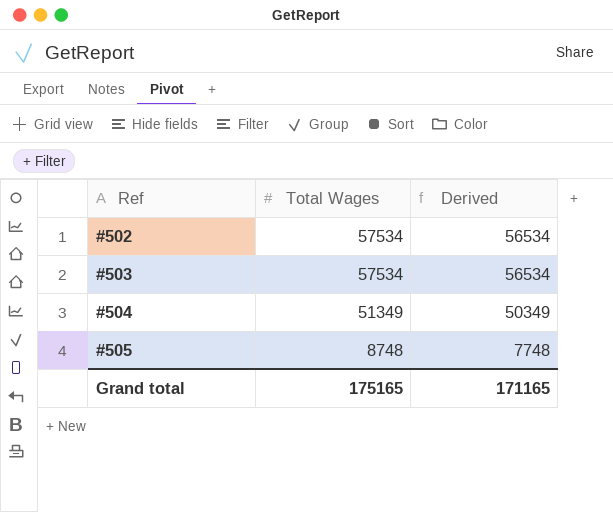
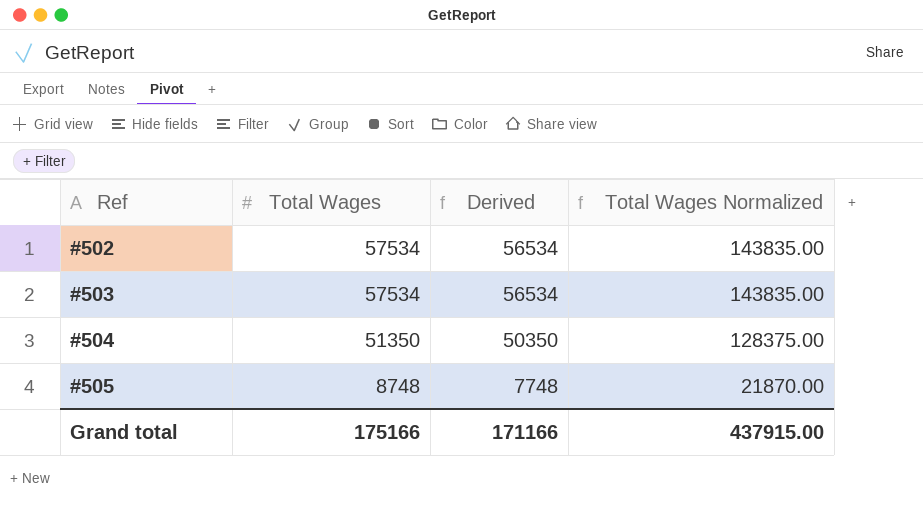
column Total Wages Normalized | formula: none -> [Total Wages] * 2.5
#504 | Total Wages: 51349 -> 51350
#504 | Derived: 50349 -> 50350
Grand total | Total Wages: 175165 -> 175166
Grand total | Derived: 171165 -> 171166

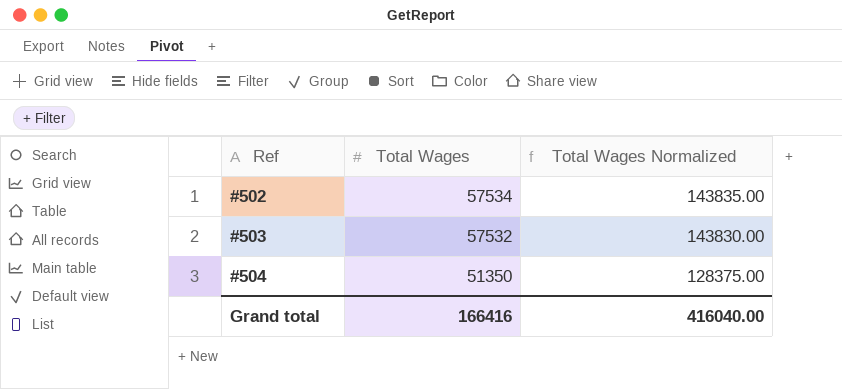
column Derived | formula: [Total Wages] - 1000 -> none
row #505: 8748 | 7748 | 21870.00 -> none
#503 | Total Wages: 57534 -> 57532
#503 | Total Wages Normalized: 143835.00 -> 143830.00
Grand total | Total Wages: 175166 -> 166416
Grand total | Total Wages Normalized: 437915.00 -> 416040.00

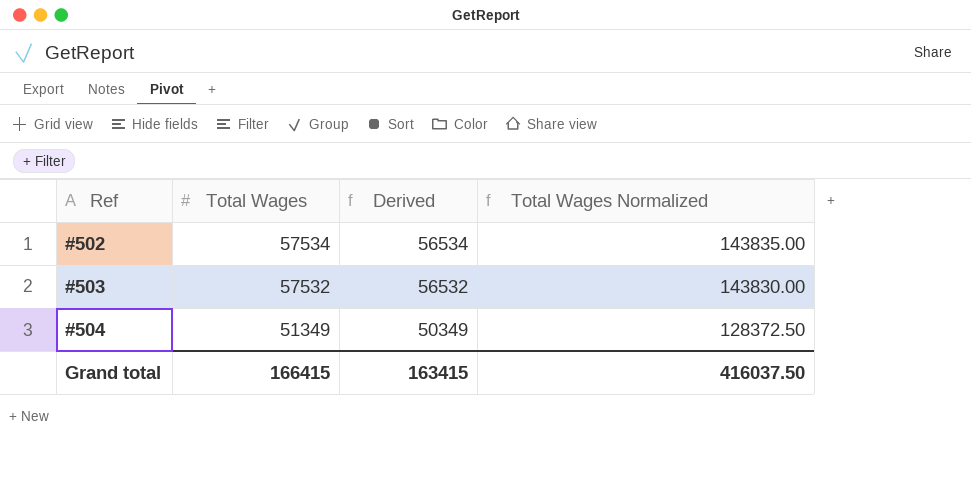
column Derived | formula: none -> [Total Wages] - 1000
#504 | Total Wages: 51350 -> 51349
#504 | Total Wages Normalized: 128375.00 -> 128372.50
Grand total | Total Wages: 166416 -> 166415
Grand total | Total Wages Normalized: 416040.00 -> 416037.50

